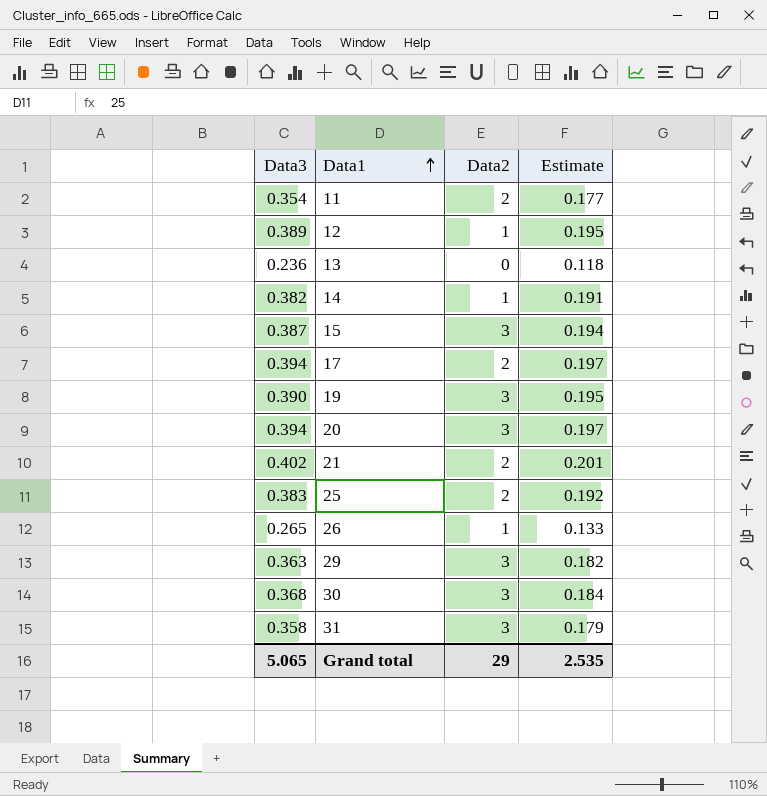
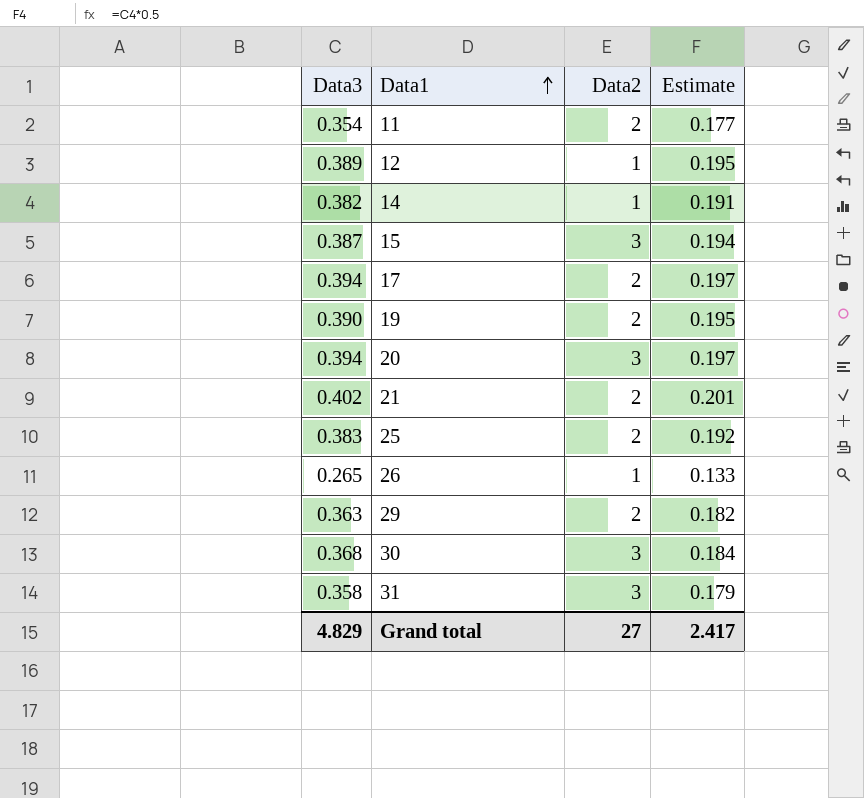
row 13: 0.236 | 0 | 0.118 -> none
19 | Data2: 3 -> 2
29 | Data2: 3 -> 2
Grand total | Data3: 5.065 -> 4.829
Grand total | Data2: 29 -> 27
Grand total | Estimate: 2.535 -> 2.417

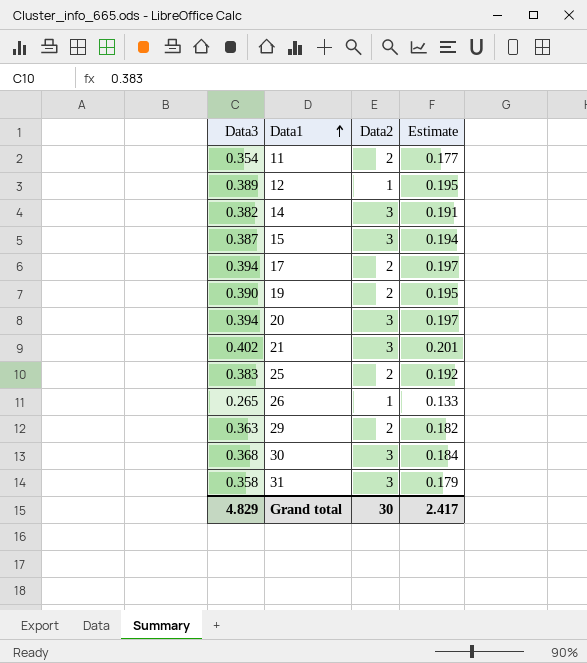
14 | Data2: 1 -> 3
21 | Data2: 2 -> 3
Grand total | Data2: 27 -> 30

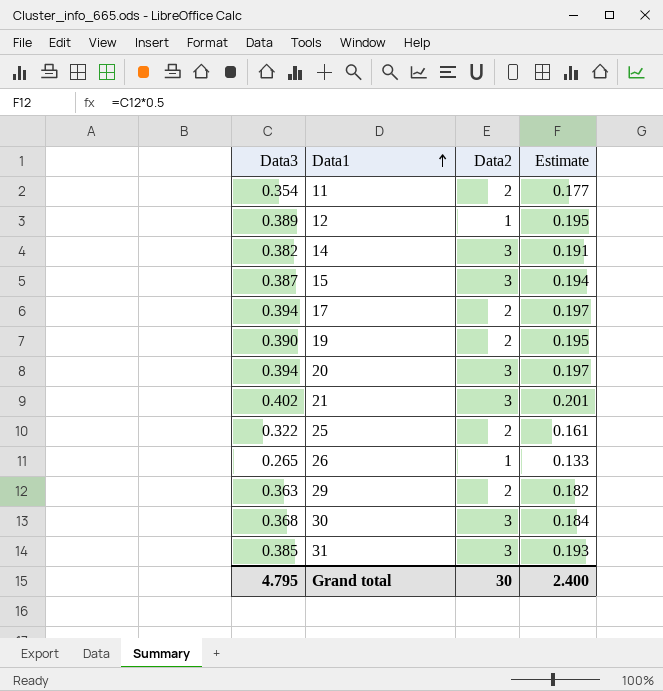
25 | Data3: 0.383 -> 0.322
25 | Estimate: 0.192 -> 0.161
31 | Data3: 0.358 -> 0.385
31 | Estimate: 0.179 -> 0.193
Grand total | Data3: 4.829 -> 4.795
Grand total | Estimate: 2.417 -> 2.400

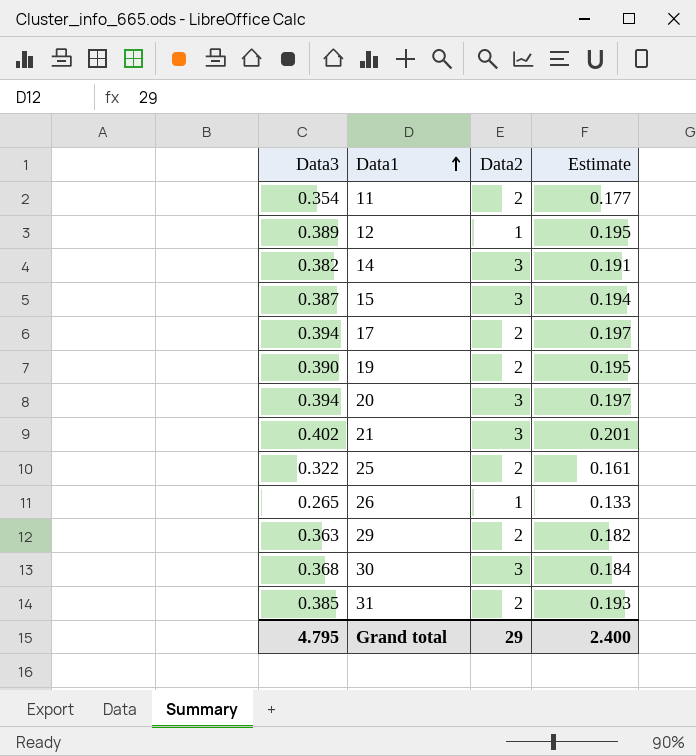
31 | Data2: 3 -> 2
Grand total | Data2: 30 -> 29

